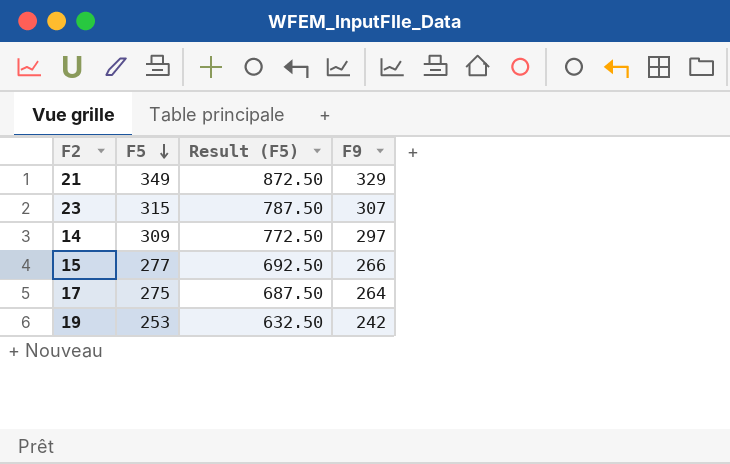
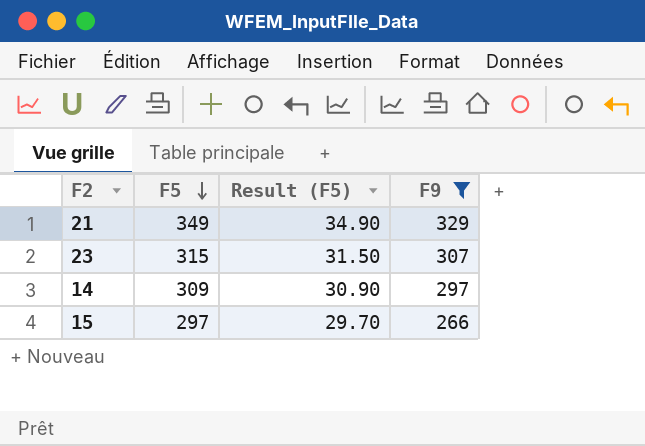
filter: none -> F9 >= 266
column Result (F5) | formula: [F5] * 2.5 -> [F5] * 0.1
15 | F5: 277 -> 297

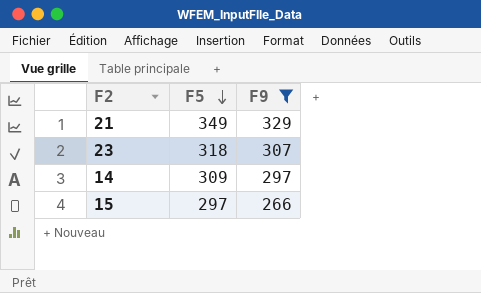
column Result (F5) | formula: [F5] * 0.1 -> none
23 | F5: 315 -> 318

